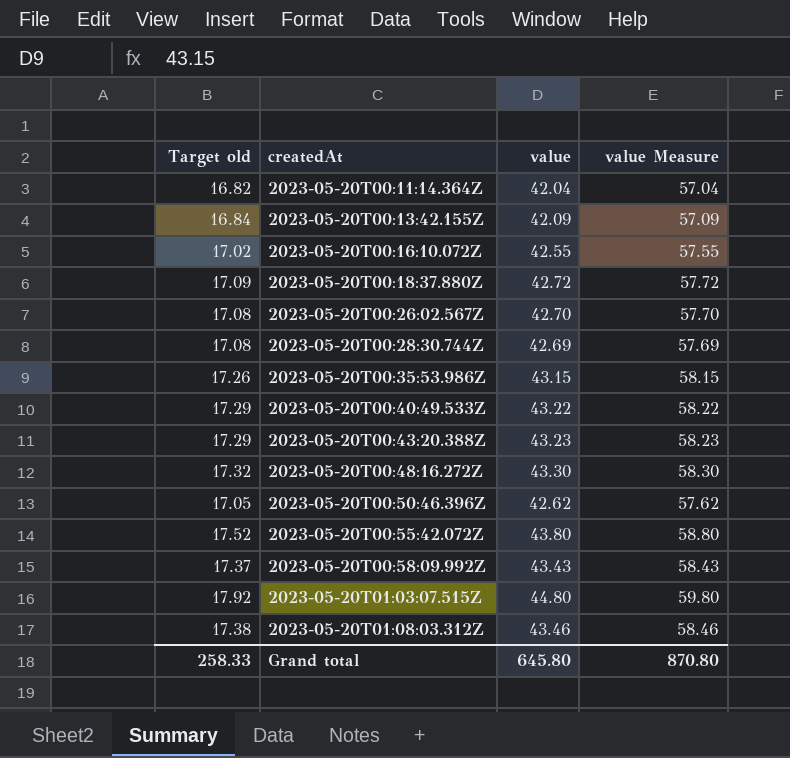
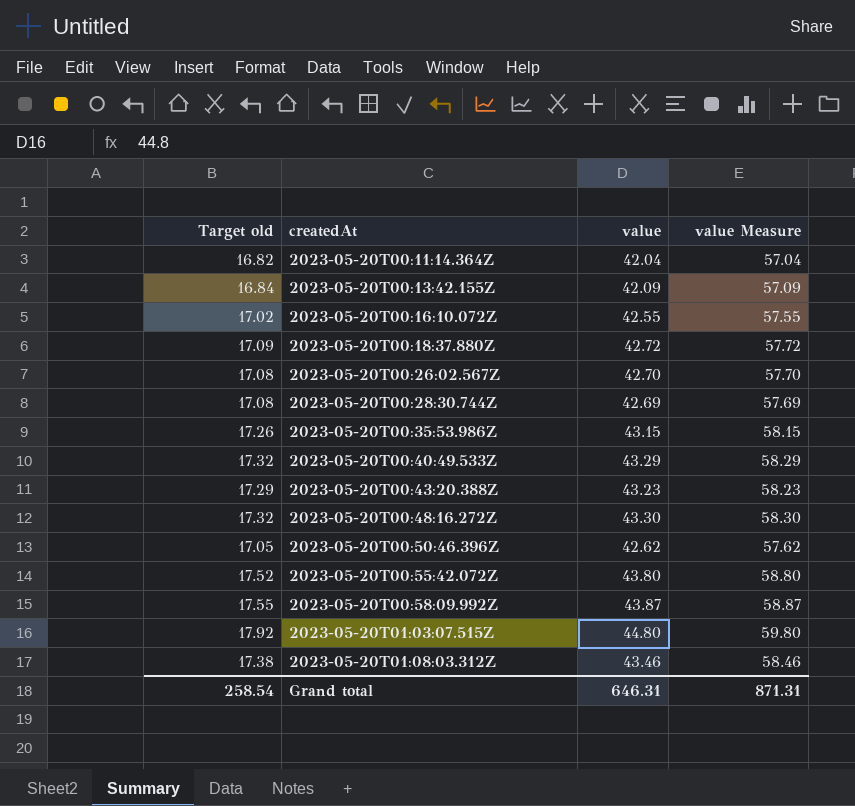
2023-05-20T00:40:49.533Z | Target old: 17.29 -> 17.32
2023-05-20T00:40:49.533Z | value: 43.22 -> 43.29
2023-05-20T00:40:49.533Z | value Measure: 58.22 -> 58.29
2023-05-20T00:58:09.992Z | Target old: 17.37 -> 17.55
2023-05-20T00:58:09.992Z | value: 43.43 -> 43.87
2023-05-20T00:58:09.992Z | value Measure: 58.43 -> 58.87
Grand total | Target old: 258.33 -> 258.54
Grand total | value: 645.80 -> 646.31
Grand total | value Measure: 870.80 -> 871.31

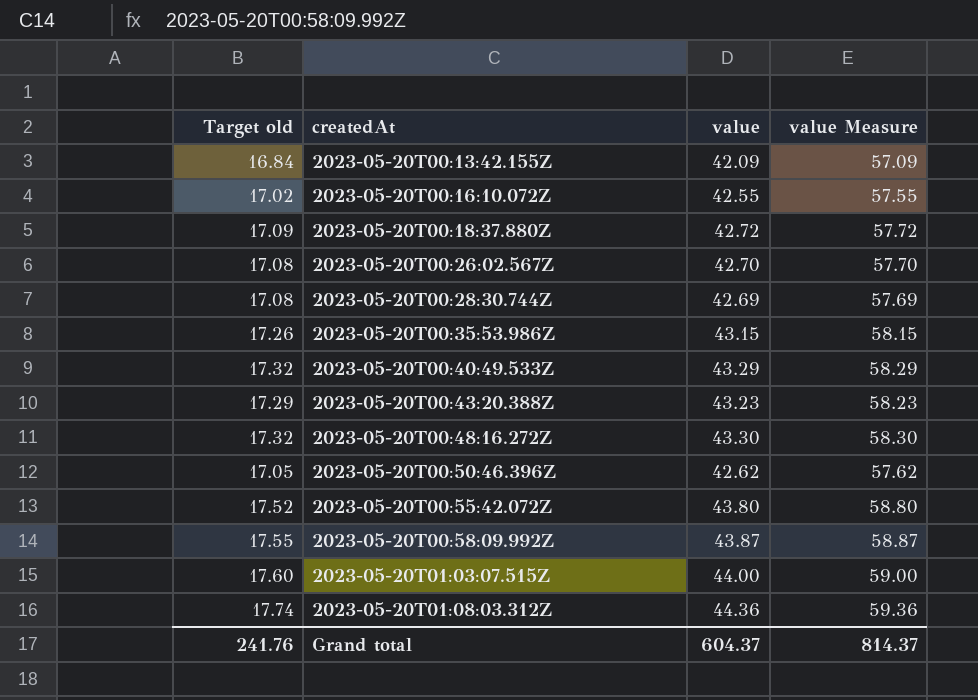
row 2023-05-20T00:11:14.364Z: 16.82 | 42.04 | 57.04 -> none
2023-05-20T01:03:07.515Z | Target old: 17.92 -> 17.60
2023-05-20T01:03:07.515Z | value: 44.80 -> 44.00
2023-05-20T01:03:07.515Z | value Measure: 59.80 -> 59.00
2023-05-20T01:08:03.312Z | Target old: 17.38 -> 17.74
2023-05-20T01:08:03.312Z | value: 43.46 -> 44.36
2023-05-20T01:08:03.312Z | value Measure: 58.46 -> 59.36
Grand total | Target old: 258.54 -> 241.76
Grand total | value: 646.31 -> 604.37
Grand total | value Measure: 871.31 -> 814.37

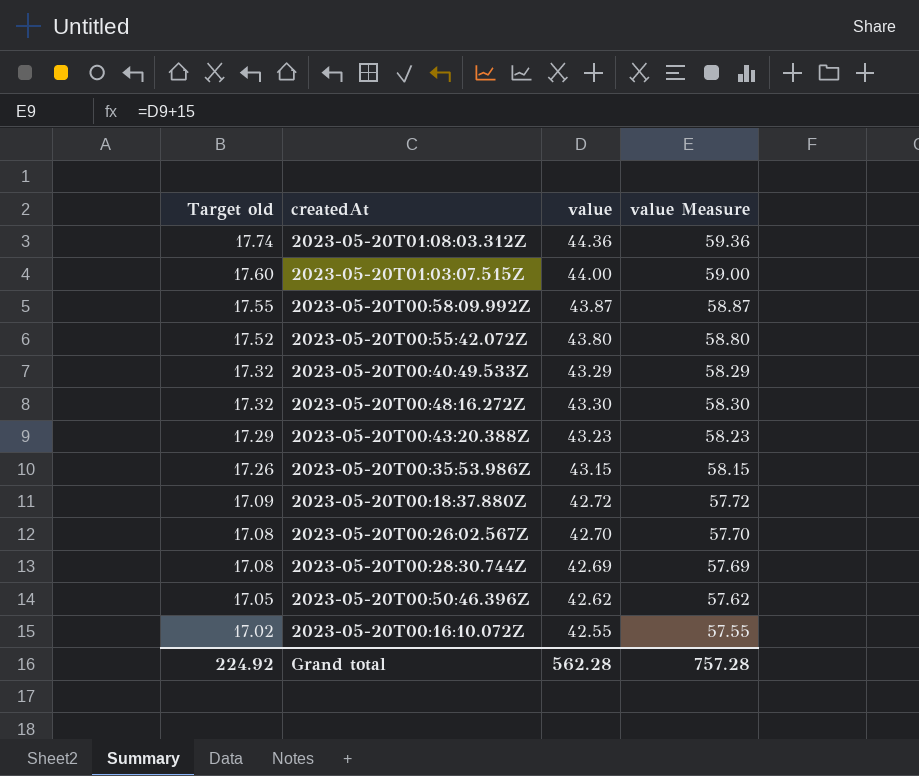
row order: createdAt ascending -> Target old descending
row 2023-05-20T00:13:42.155Z: 16.84 | 42.09 | 57.09 -> none
Grand total | Target old: 241.76 -> 224.92
Grand total | value: 604.37 -> 562.28
Grand total | value Measure: 814.37 -> 757.28

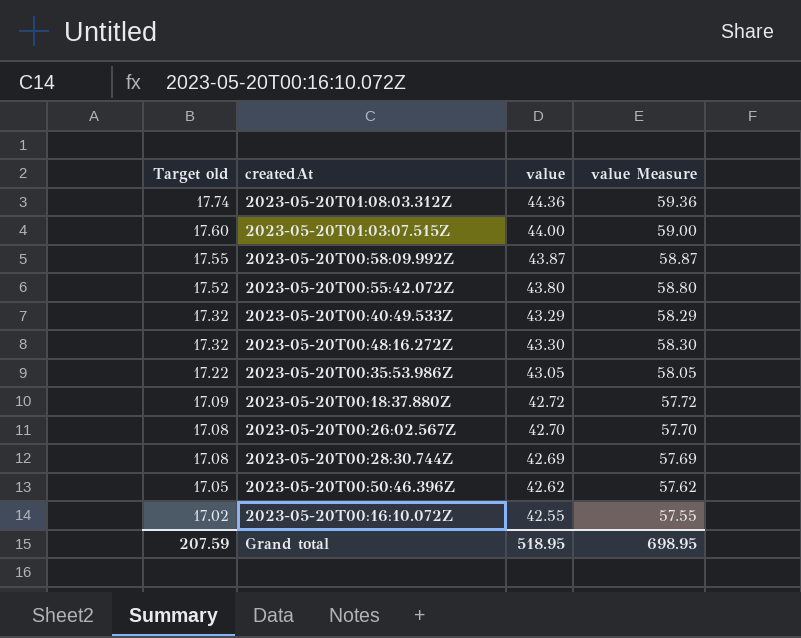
row 2023-05-20T00:43:20.388Z: 17.29 | 43.23 | 58.23 -> none
2023-05-20T00:35:53.986Z | Target old: 17.26 -> 17.22
2023-05-20T00:35:53.986Z | value: 43.15 -> 43.05
2023-05-20T00:35:53.986Z | value Measure: 58.15 -> 58.05
Grand total | Target old: 224.92 -> 207.59
Grand total | value: 562.28 -> 518.95
Grand total | value Measure: 757.28 -> 698.95

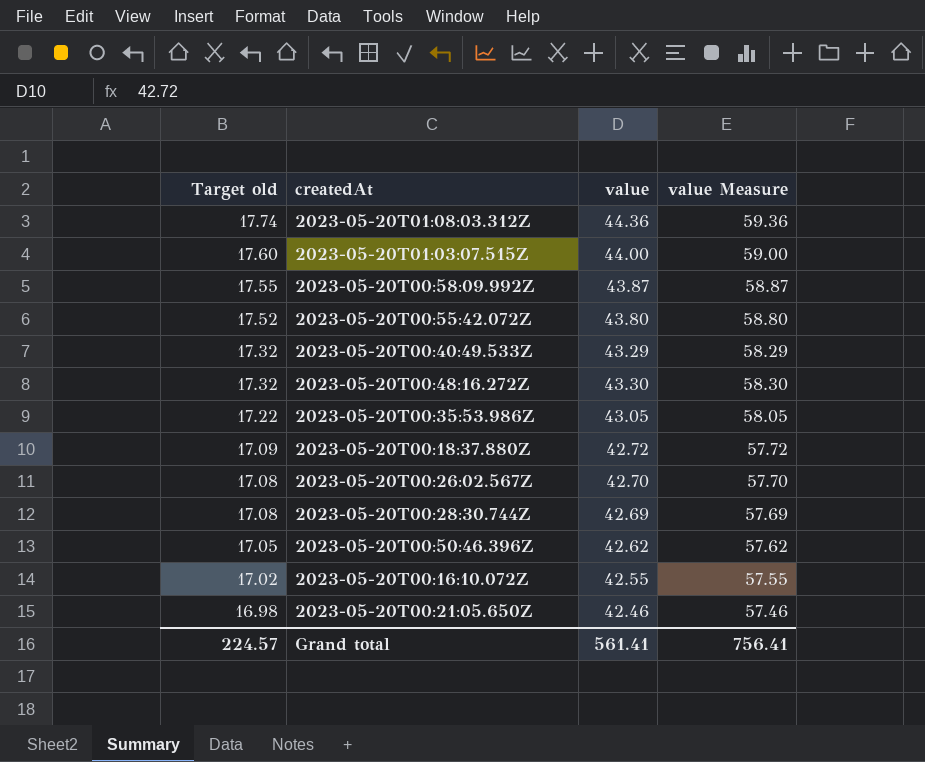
row 2023-05-20T00:21:05.650Z: none -> 16.98 | 42.46 | 57.46
Grand total | Target old: 207.59 -> 224.57
Grand total | value: 518.95 -> 561.41
Grand total | value Measure: 698.95 -> 756.41

